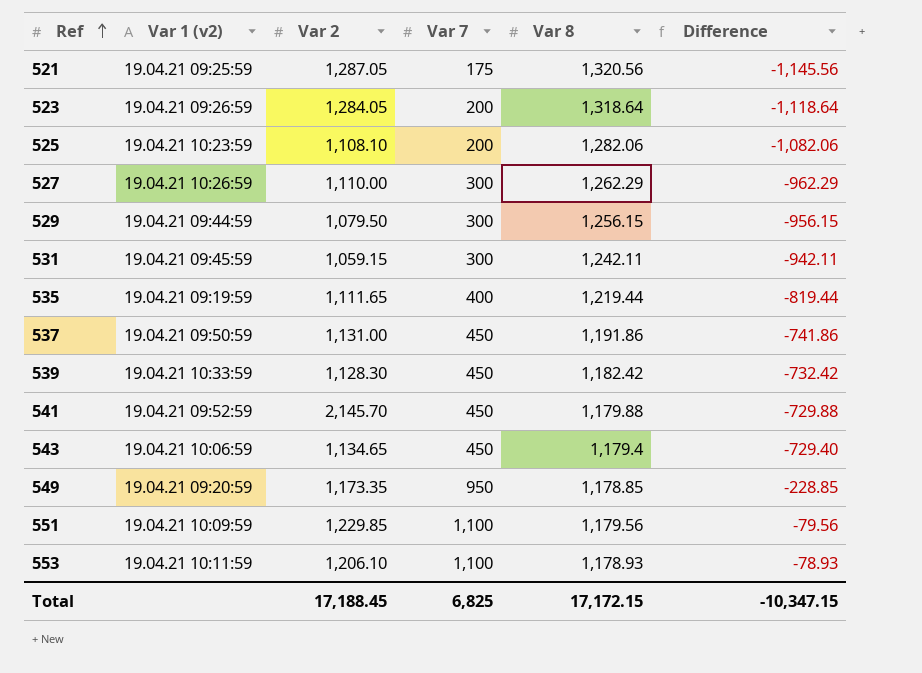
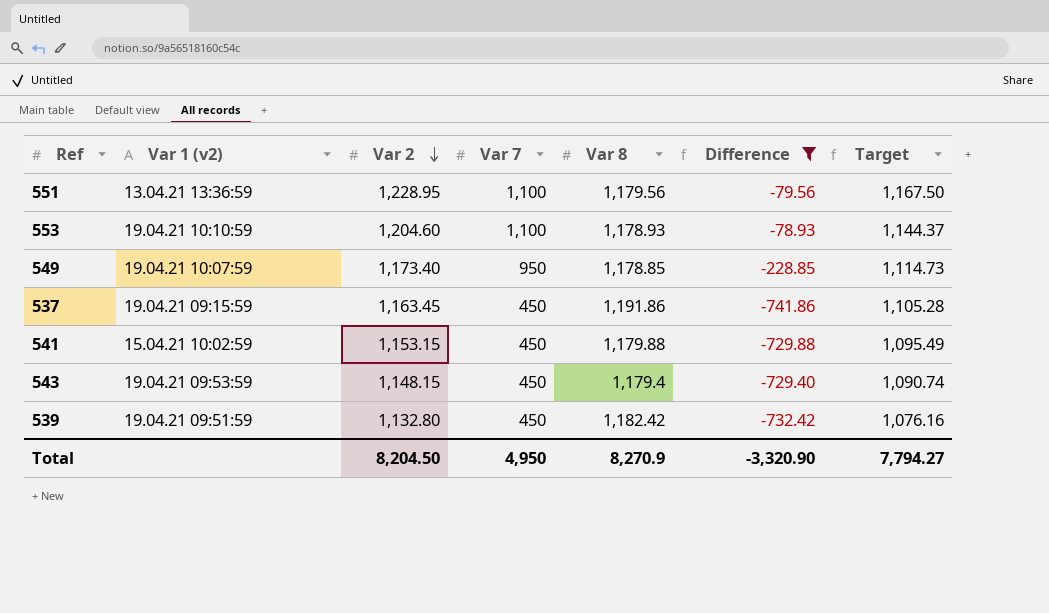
filter: none -> Difference >= -741.86
row order: Ref ascending -> Var 2 descending
column Target | formula: none -> [Var 2] * 0.95
551 | Var 1 (v2): 19.04.21 10:09:59 -> 13.04.21 13:36:59
551 | Var 2: 1,229.85 -> 1,228.95
553 | Var 1 (v2): 19.04.21 10:11:59 -> 19.04.21 10:10:59
553 | Var 2: 1,206.10 -> 1,204.60
549 | Var 1 (v2): 19.04.21 09:20:59 -> 19.04.21 10:07:59
549 | Var 2: 1,173.35 -> 1,173.40
537 | Var 1 (v2): 19.04.21 09:50:59 -> 19.04.21 09:15:59
537 | Var 2: 1,131.00 -> 1,163.45
541 | Var 1 (v2): 19.04.21 09:52:59 -> 15.04.21 10:02:59
541 | Var 2: 2,145.70 -> 1,153.15
543 | Var 1 (v2): 19.04.21 10:06:59 -> 19.04.21 09:53:59
543 | Var 2: 1,134.65 -> 1,148.15
539 | Var 1 (v2): 19.04.21 10:33:59 -> 19.04.21 09:51:59
539 | Var 2: 1,128.30 -> 1,132.80
Total | Var 2: 17,188.45 -> 8,204.50
Total | Var 7: 6,825 -> 4,950
Total | Var 8: 17,172.15 -> 8,270.9
Total | Difference: -10,347.15 -> -3,320.90

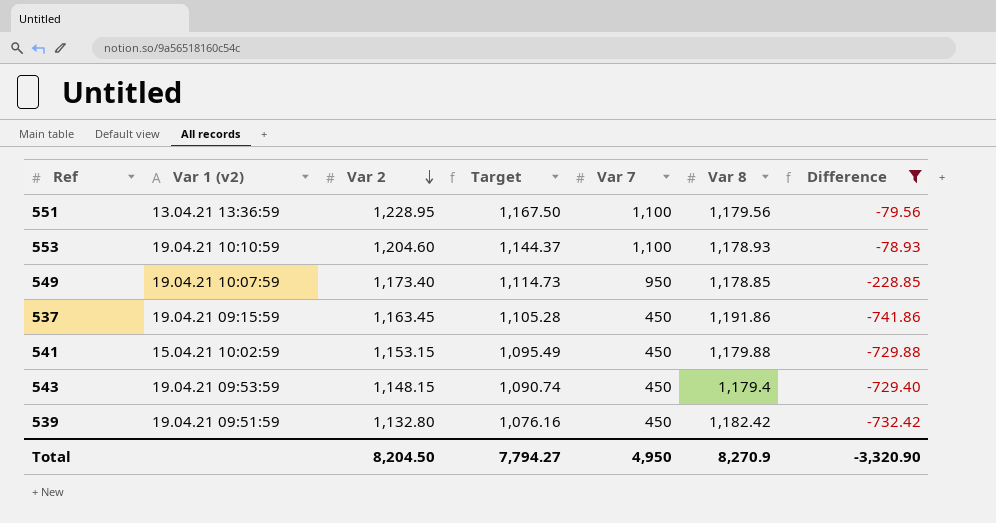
column Target | position: 7 -> 4

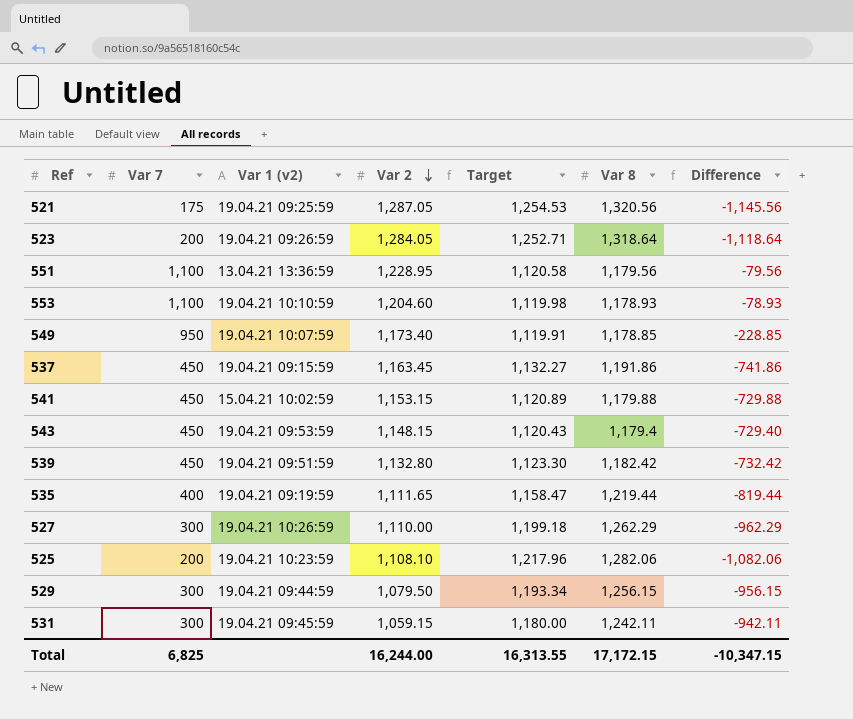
filter: Difference >= -741.86 -> none
column Var 7 | position: 5 -> 2
column Target | formula: [Var 2] * 0.95 -> [Var 8] * 0.95
Total | Var 7: 4,950 -> 6,825
Total | Var 2: 8,204.50 -> 16,244.00
Total | Target: 7,794.27 -> 16,313.55
Total | Var 8: 8,270.9 -> 17,172.15
Total | Difference: -3,320.90 -> -10,347.15

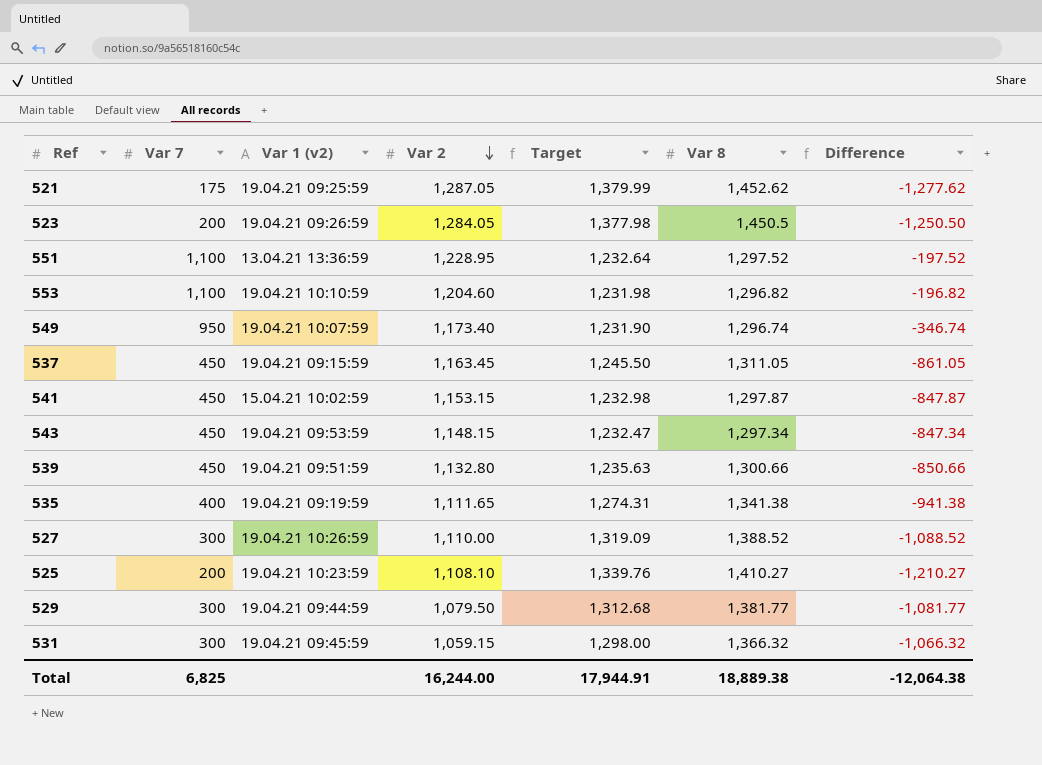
521 | Target: 1,254.53 -> 1,379.99
521 | Var 8: 1,320.56 -> 1,452.62
521 | Difference: -1,145.56 -> -1,277.62
523 | Target: 1,252.71 -> 1,377.98
523 | Var 8: 1,318.64 -> 1,450.5
523 | Difference: -1,118.64 -> -1,250.50
551 | Target: 1,120.58 -> 1,232.64
551 | Var 8: 1,179.56 -> 1,297.52
551 | Difference: -79.56 -> -197.52
553 | Target: 1,119.98 -> 1,231.98
553 | Var 8: 1,178.93 -> 1,296.82
553 | Difference: -78.93 -> -196.82
549 | Target: 1,119.91 -> 1,231.90
549 | Var 8: 1,178.85 -> 1,296.74
549 | Difference: -228.85 -> -346.74
537 | Target: 1,132.27 -> 1,245.50
537 | Var 8: 1,191.86 -> 1,311.05
537 | Difference: -741.86 -> -861.05
541 | Target: 1,120.89 -> 1,232.98
541 | Var 8: 1,179.88 -> 1,297.87
541 | Difference: -729.88 -> -847.87
543 | Target: 1,120.43 -> 1,232.47
543 | Var 8: 1,179.4 -> 1,297.34
543 | Difference: -729.40 -> -847.34
539 | Target: 1,123.30 -> 1,235.63
539 | Var 8: 1,182.42 -> 1,300.66
539 | Difference: -732.42 -> -850.66
535 | Target: 1,158.47 -> 1,274.31
535 | Var 8: 1,219.44 -> 1,341.38
535 | Difference: -819.44 -> -941.38
527 | Target: 1,199.18 -> 1,319.09
527 | Var 8: 1,262.29 -> 1,388.52
527 | Difference: -962.29 -> -1,088.52
525 | Target: 1,217.96 -> 1,339.76
525 | Var 8: 1,282.06 -> 1,410.27
525 | Difference: -1,082.06 -> -1,210.27
529 | Target: 1,193.34 -> 1,312.68
529 | Var 8: 1,256.15 -> 1,381.77
529 | Difference: -956.15 -> -1,081.77
531 | Target: 1,180.00 -> 1,298.00
531 | Var 8: 1,242.11 -> 1,366.32
531 | Difference: -942.11 -> -1,066.32
Total | Target: 16,313.55 -> 17,944.91
Total | Var 8: 17,172.15 -> 18,889.38
Total | Difference: -10,347.15 -> -12,064.38

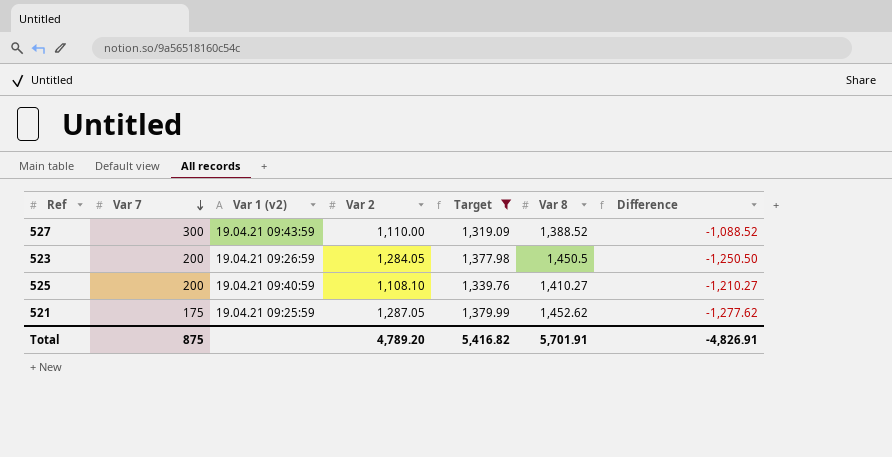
filter: none -> Target >= 1,319.09
row order: Var 2 descending -> Var 7 descending
527 | Var 1 (v2): 19.04.21 10:26:59 -> 19.04.21 09:43:59
525 | Var 1 (v2): 19.04.21 10:23:59 -> 19.04.21 09:40:59
Total | Var 7: 6,825 -> 875
Total | Var 2: 16,244.00 -> 4,789.20
Total | Target: 17,944.91 -> 5,416.82
Total | Var 8: 18,889.38 -> 5,701.91
Total | Difference: -12,064.38 -> -4,826.91

